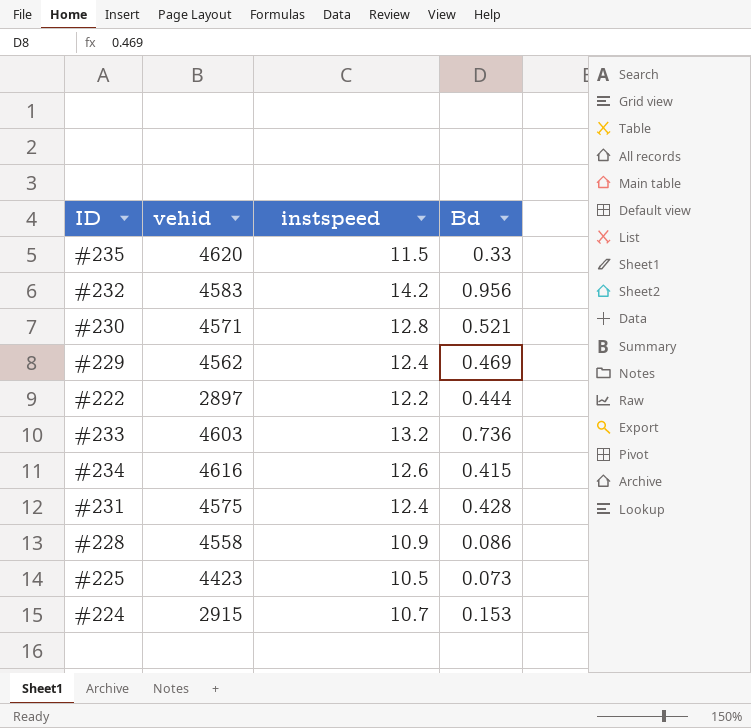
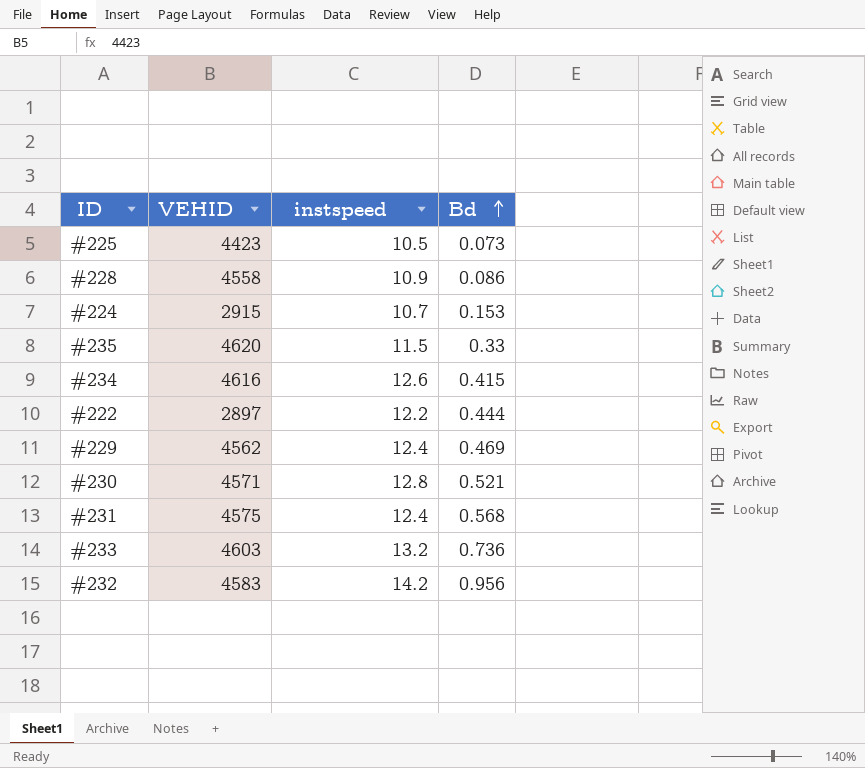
row order: none -> Bd ascending
column name: vehid -> VEHID
#231 | Bd: 0.428 -> 0.568

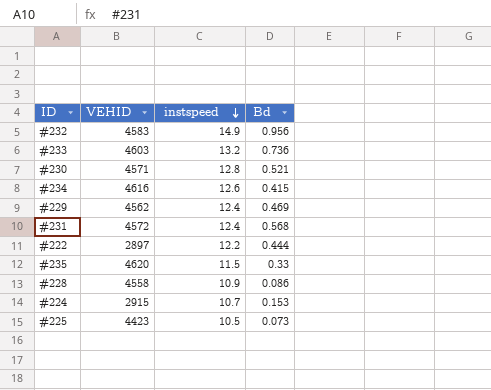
row order: Bd ascending -> instspeed descending
#232 | instspeed: 14.2 -> 14.9
#231 | VEHID: 4575 -> 4572

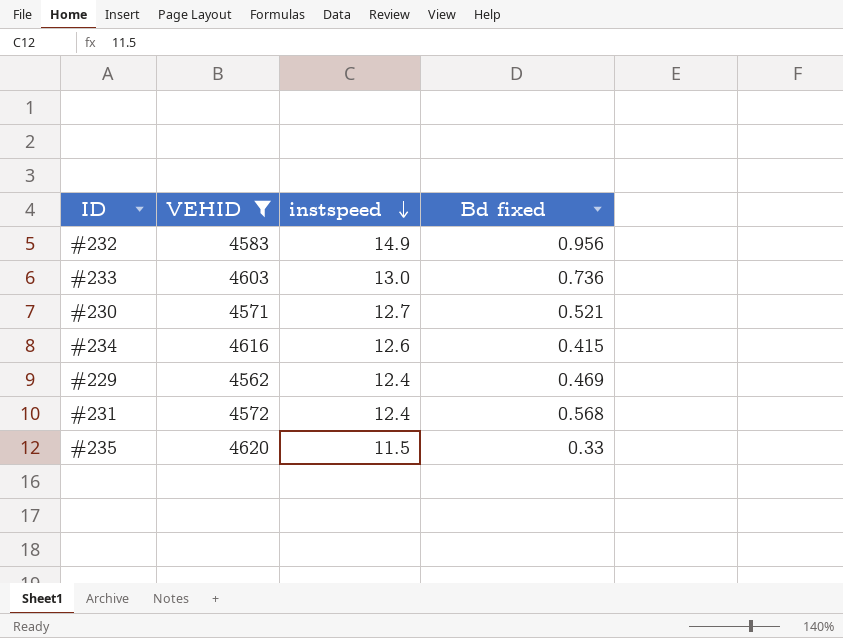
filter: none -> VEHID >= 4562
column name: Bd -> Bd fixed
#233 | instspeed: 13.2 -> 13.0
#230 | instspeed: 12.8 -> 12.7

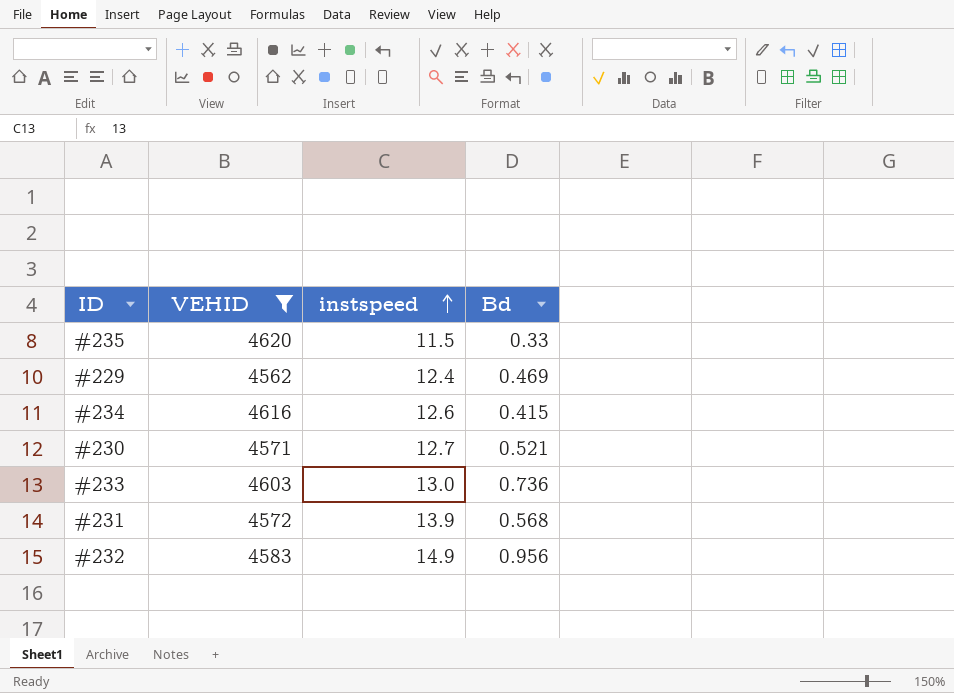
row order: instspeed descending -> instspeed ascending
column name: Bd fixed -> Bd
#231 | instspeed: 12.4 -> 13.9

